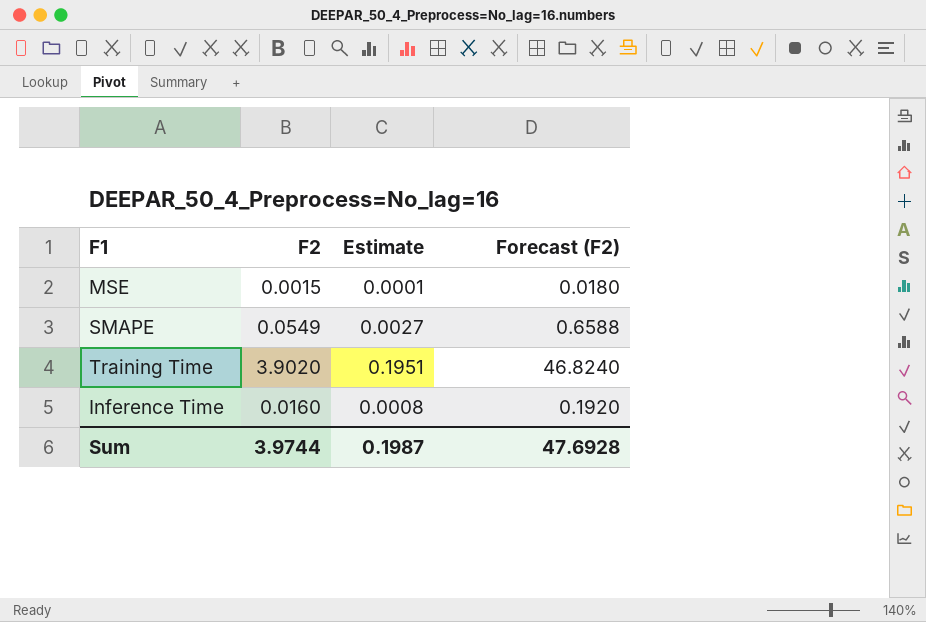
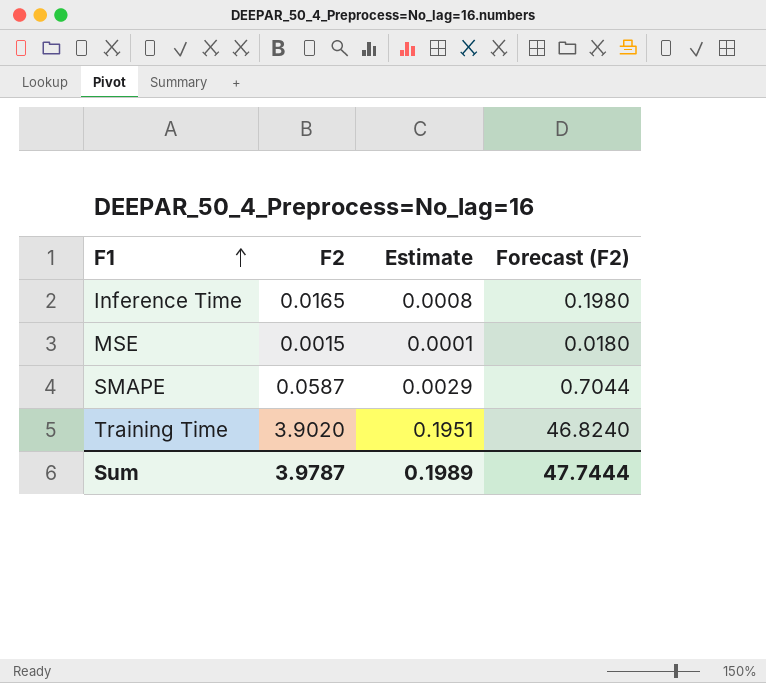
row order: none -> F1 ascending
Inference Time | F2: 0.0160 -> 0.0165
Inference Time | Forecast (F2): 0.1920 -> 0.1980
SMAPE | F2: 0.0549 -> 0.0587
SMAPE | Estimate: 0.0027 -> 0.0029
SMAPE | Forecast (F2): 0.6588 -> 0.7044
Sum | F2: 3.9744 -> 3.9787
Sum | Estimate: 0.1987 -> 0.1989
Sum | Forecast (F2): 47.6928 -> 47.7444

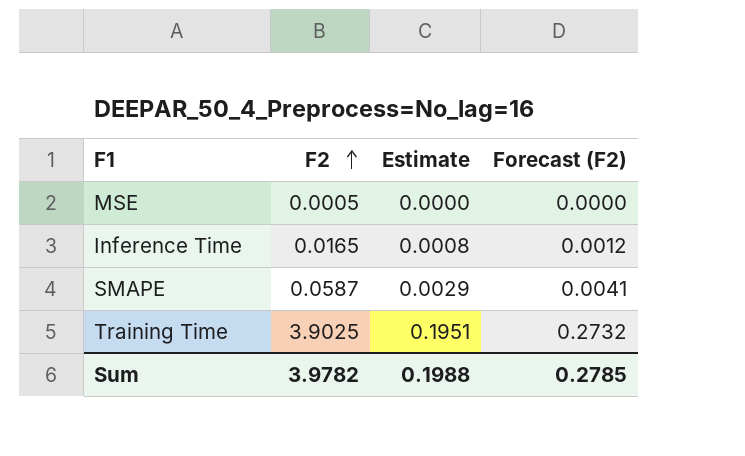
row order: F1 ascending -> F2 ascending
column Forecast (F2) | formula: [F2] * 12 -> [F2] * 0.07
MSE | F2: 0.0015 -> 0.0005
MSE | Estimate: 0.0001 -> 0.0000
Training Time | F2: 3.9020 -> 3.9025
Sum | F2: 3.9787 -> 3.9782
Sum | Estimate: 0.1989 -> 0.1988
Sum | Forecast (F2): 47.7444 -> 0.2785

